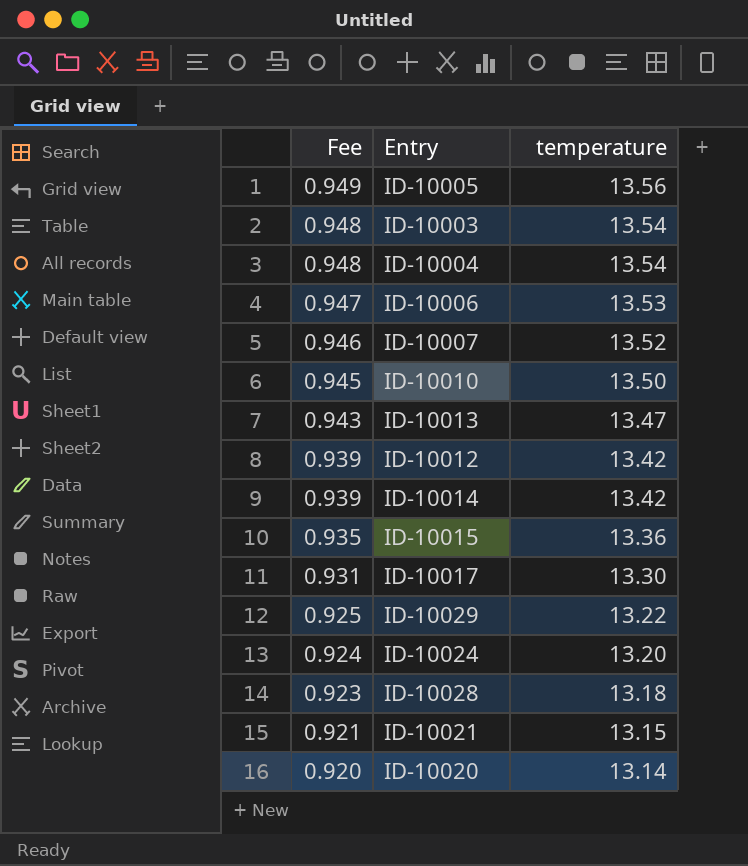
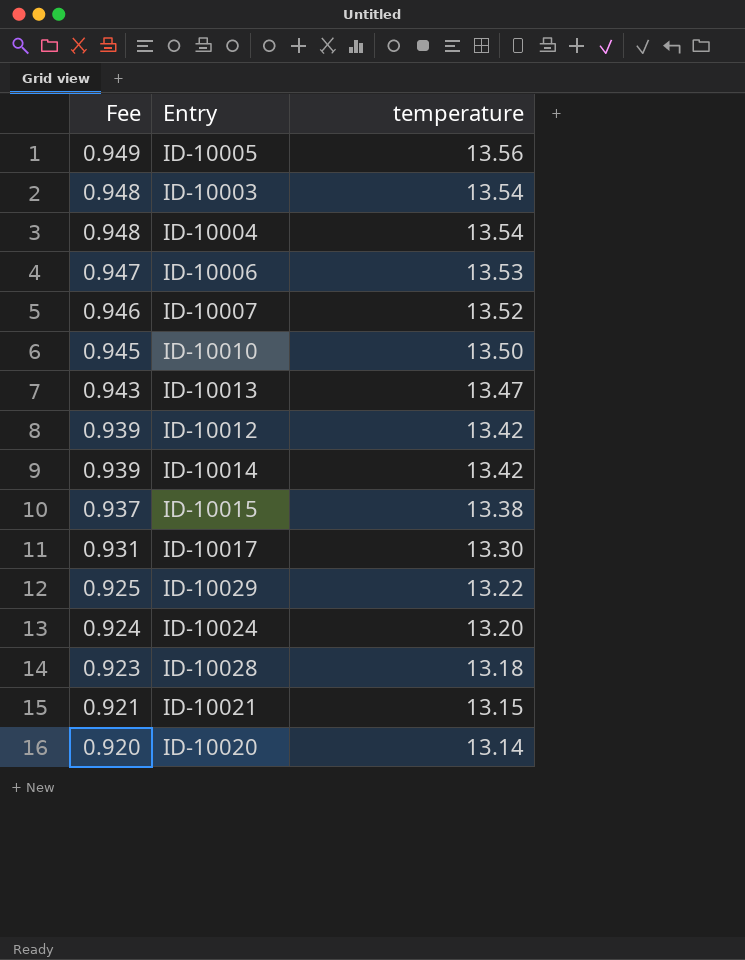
ID-10015 | Fee: 0.935 -> 0.937
ID-10015 | temperature: 13.36 -> 13.38

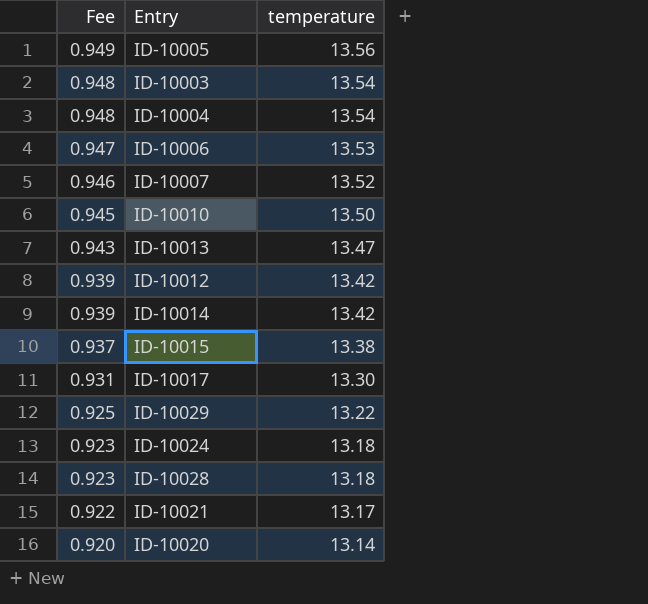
ID-10024 | Fee: 0.924 -> 0.923
ID-10024 | temperature: 13.20 -> 13.18
ID-10021 | Fee: 0.921 -> 0.922
ID-10021 | temperature: 13.15 -> 13.17

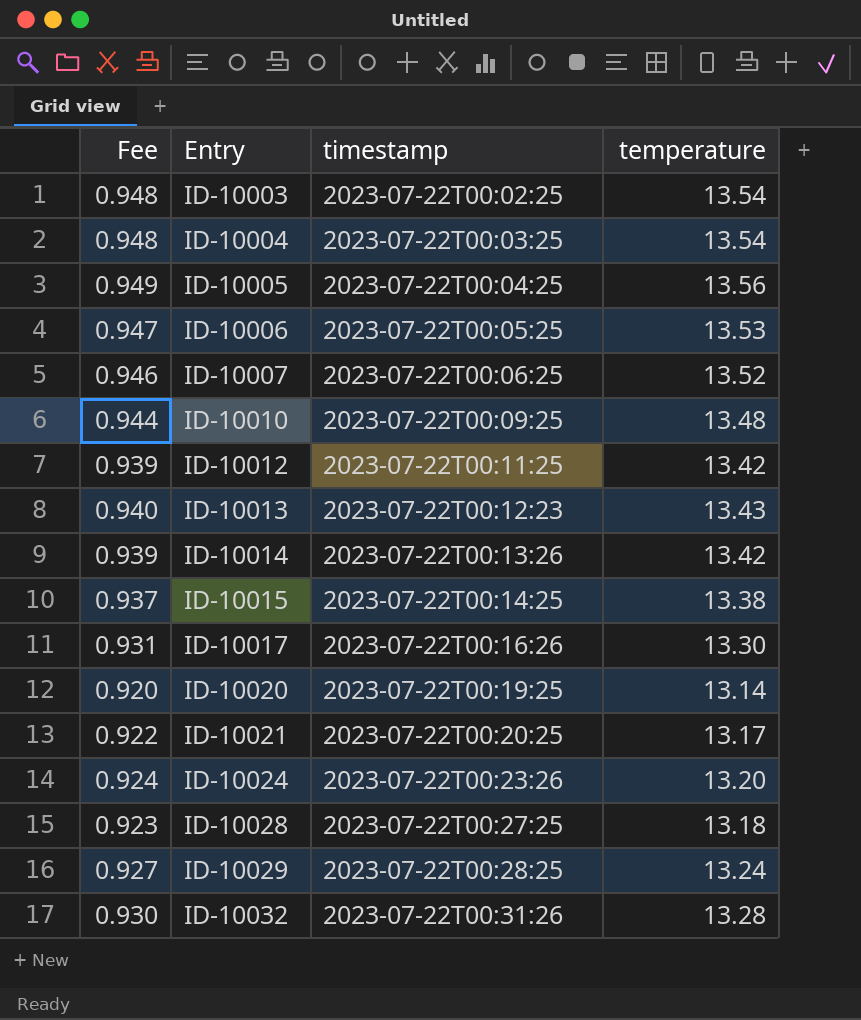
row order: Fee descending -> Entry ascending
column timestamp | position: none -> 3
ID-10010 | Fee: 0.945 -> 0.944
ID-10010 | temperature: 13.50 -> 13.48
ID-10013 | Fee: 0.943 -> 0.940
ID-10013 | temperature: 13.47 -> 13.43
ID-10024 | Fee: 0.923 -> 0.924
ID-10024 | temperature: 13.18 -> 13.20
ID-10029 | Fee: 0.925 -> 0.927
ID-10029 | temperature: 13.22 -> 13.24
row ID-10032: none -> 0.930 | 2023-07-22T00:31:26 | 13.28

